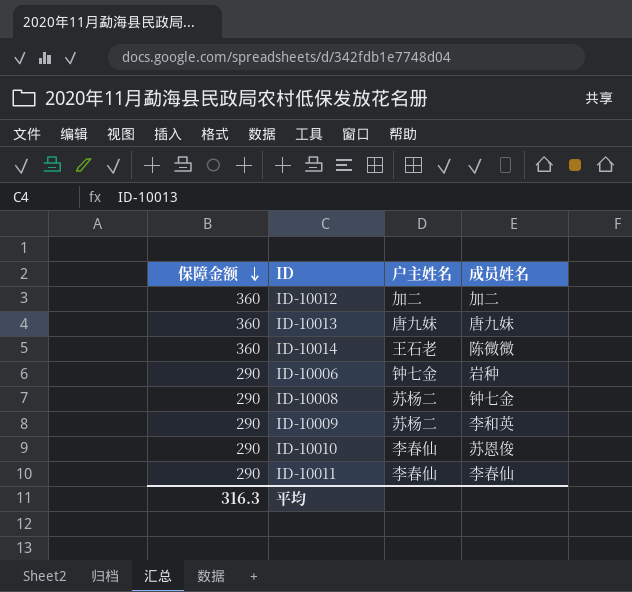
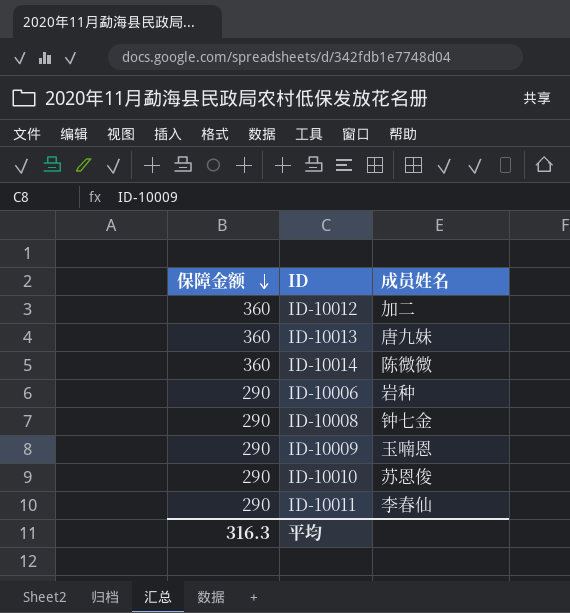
column 户主姓名 | position: 3 -> none
ID-10009 | 成员姓名: 李和英 -> 玉喃恩

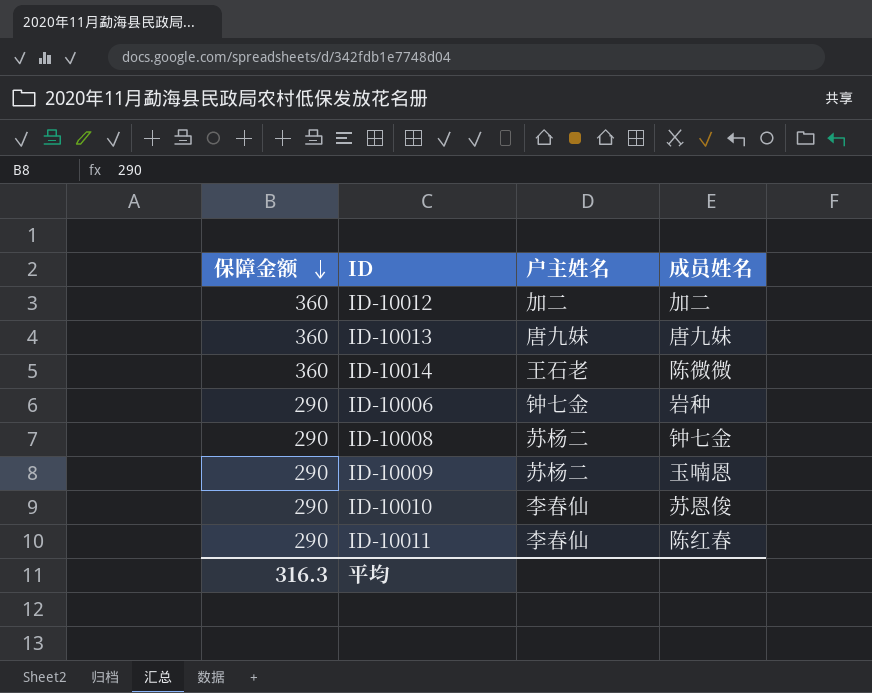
column 户主姓名 | position: none -> 3
ID-10011 | 成员姓名: 李春仙 -> 陈红春

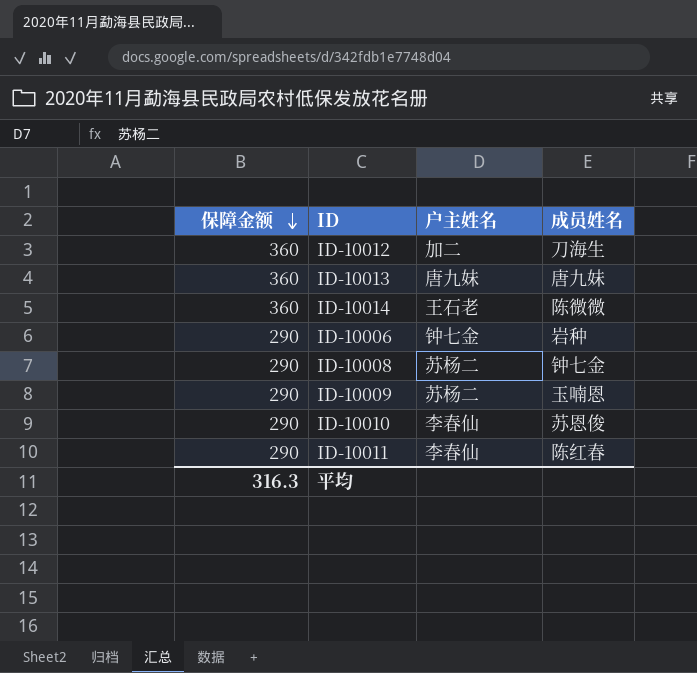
ID-10012 | 成员姓名: 加二 -> 刀海生

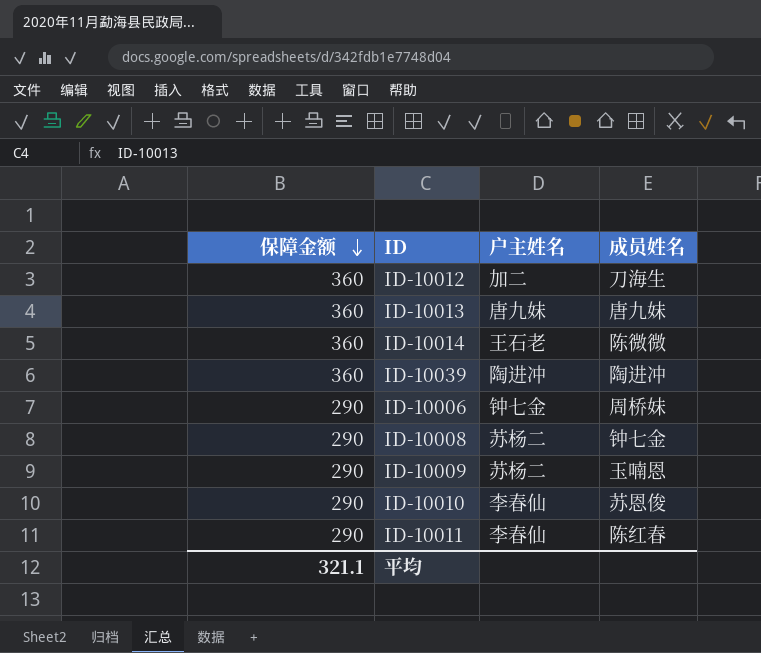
row ID-10039: none -> 360 | 陶进冲 | 陶进冲
ID-10006 | 成员姓名: 岩种 -> 周桥妹
平均 | 保障金额: 316.3 -> 321.1

